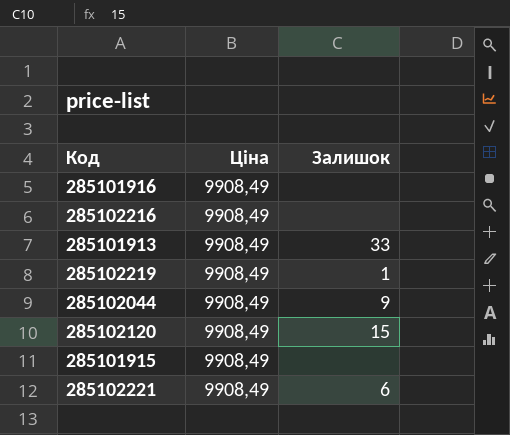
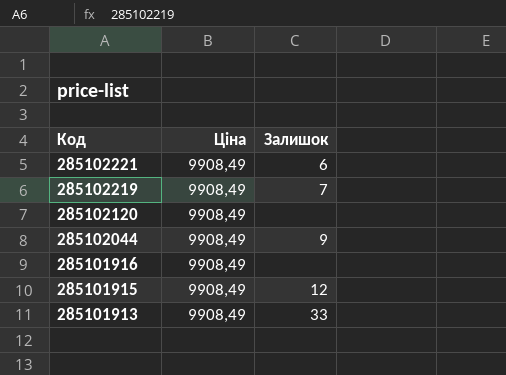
row order: none -> Код descending
row 285102216: 9908,49 | none -> none
285102219 | Залишок: 1 -> 7
285102120 | Залишок: 15 -> none
285101915 | Залишок: none -> 12

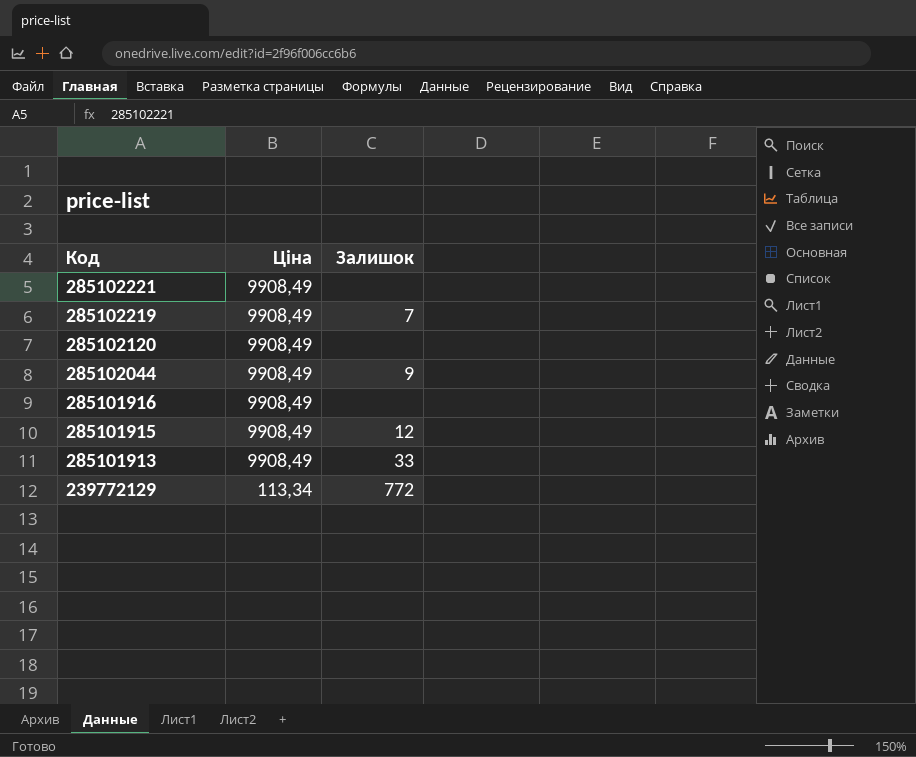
285102221 | Залишок: 6 -> none
row 239772129: none -> 113,34 | 772

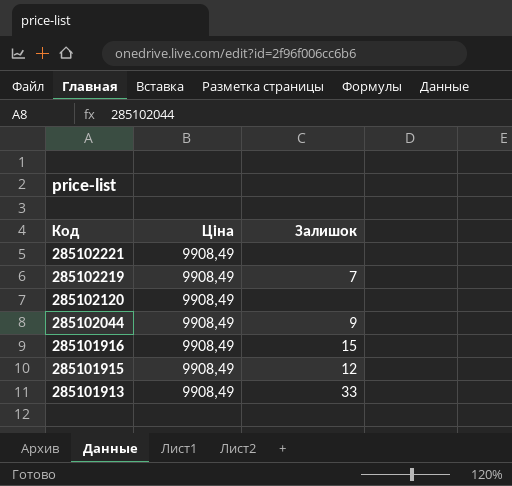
row 239772129: 113,34 | 772 -> none
285101916 | Залишок: none -> 15

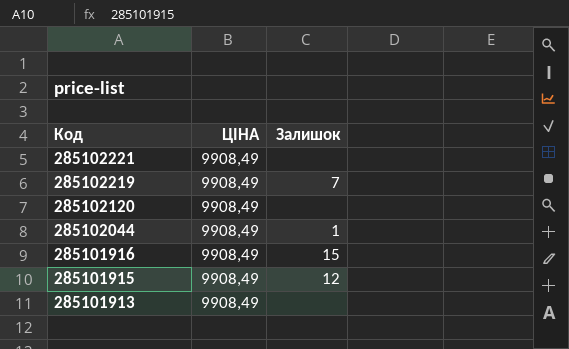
column name: Ціна -> ЦІНА
285102044 | Залишок: 9 -> 1
285101913 | Залишок: 33 -> none

